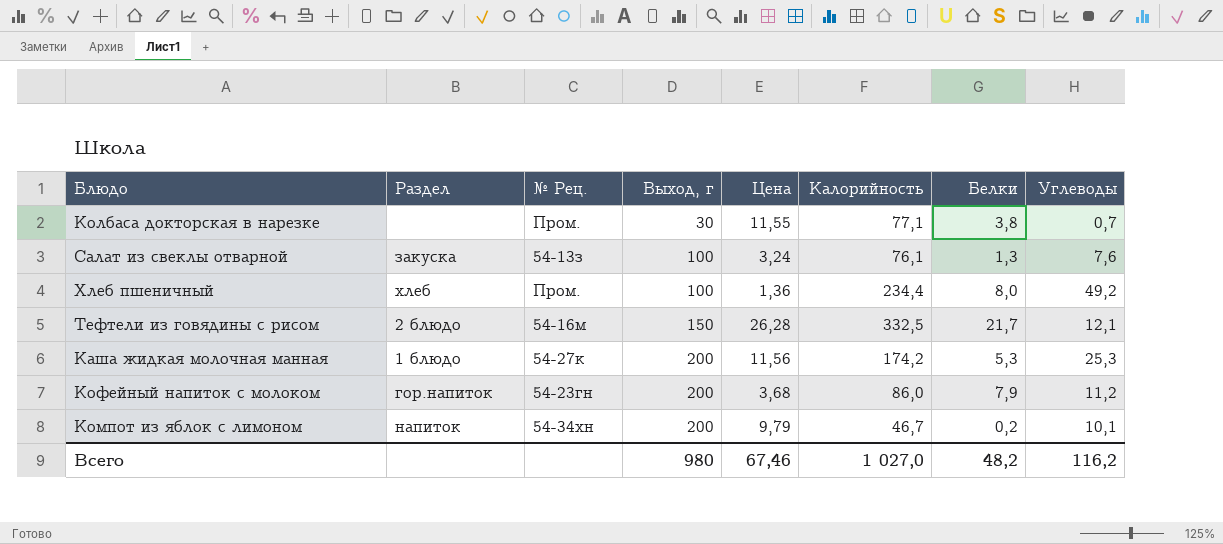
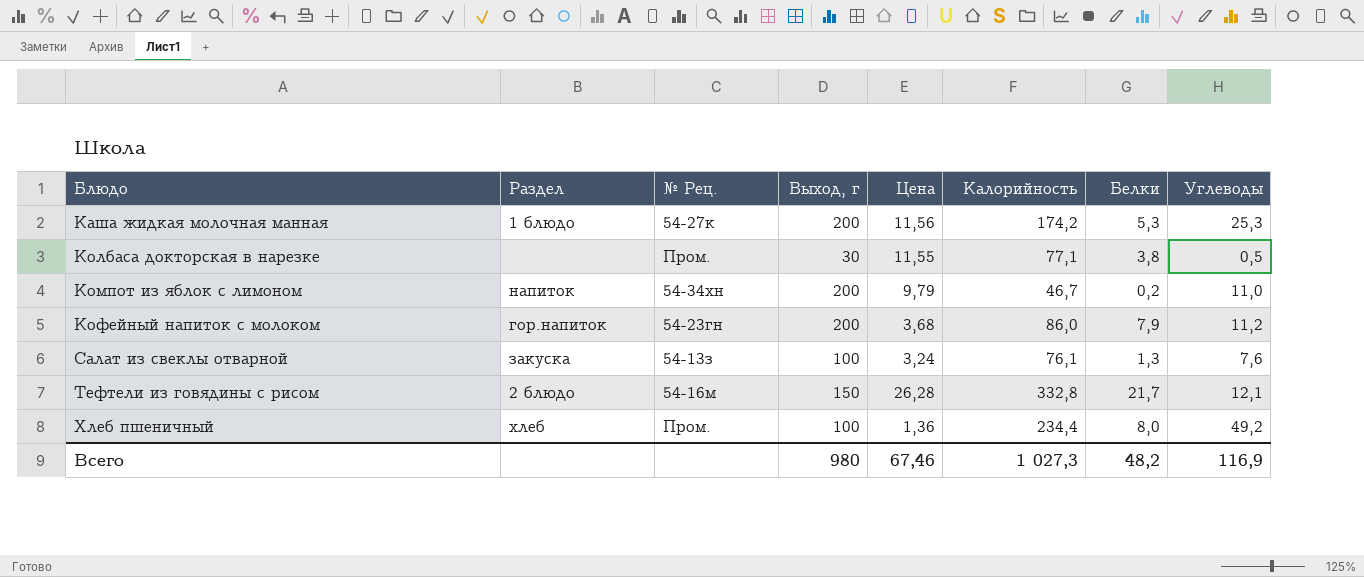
row order: Выход, г ascending -> Блюдо ascending
Колбаса докторская в нарезке | Углеводы: 0,7 -> 0,5
Компот из яблок с лимоном | Углеводы: 10,1 -> 11,0
Тефтели из говядины с рисом | Калорийность: 332,5 -> 332,8
Всего | Калорийность: 1 027,0 -> 1 027,3
Всего | Углеводы: 116,2 -> 116,9

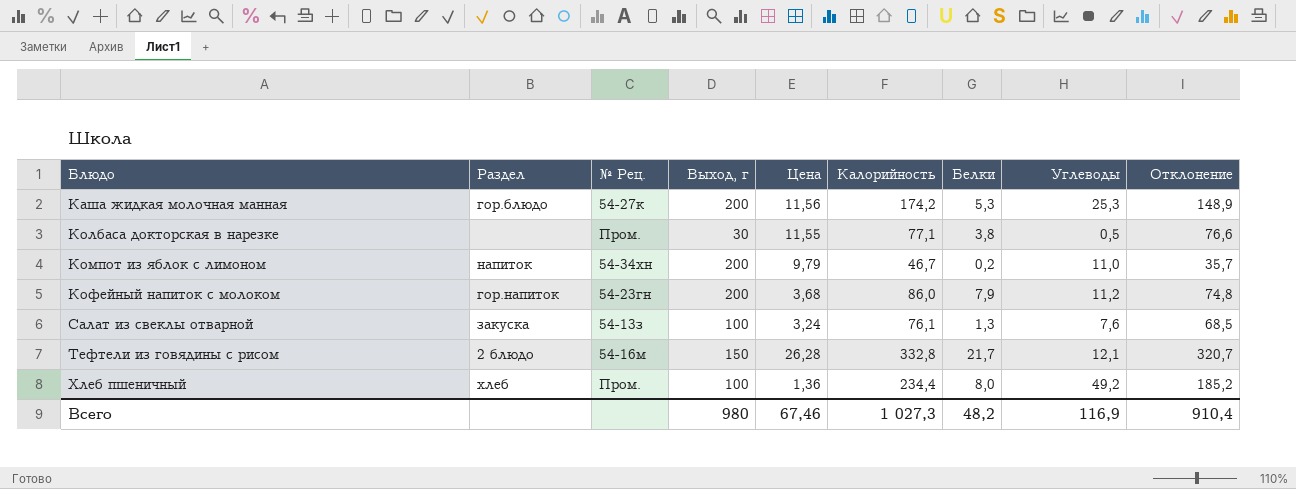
column Отклонение | formula: none -> [Калорийность] - [Углеводы]
Каша жидкая молочная манная | Раздел: 1 блюдо -> гор.блюдо

